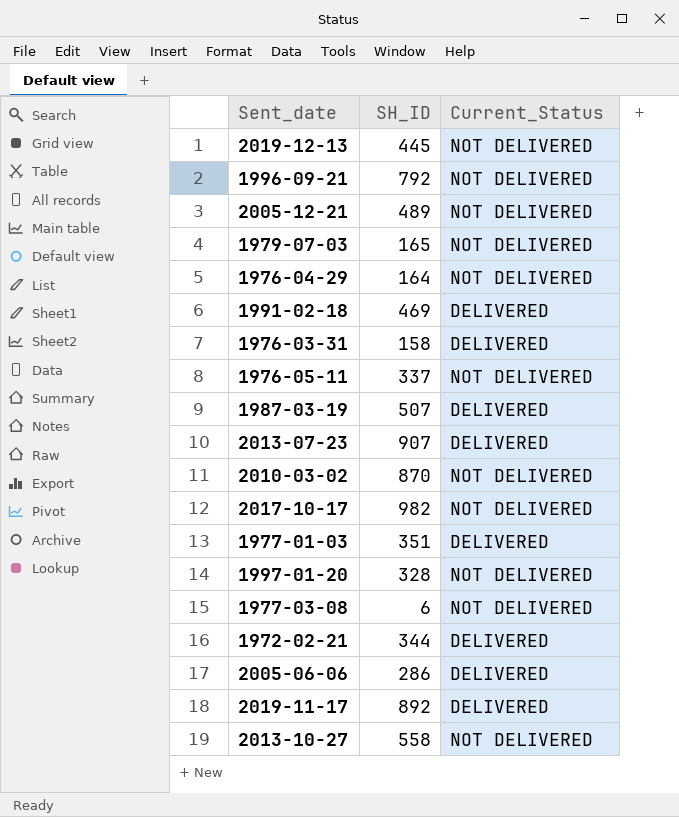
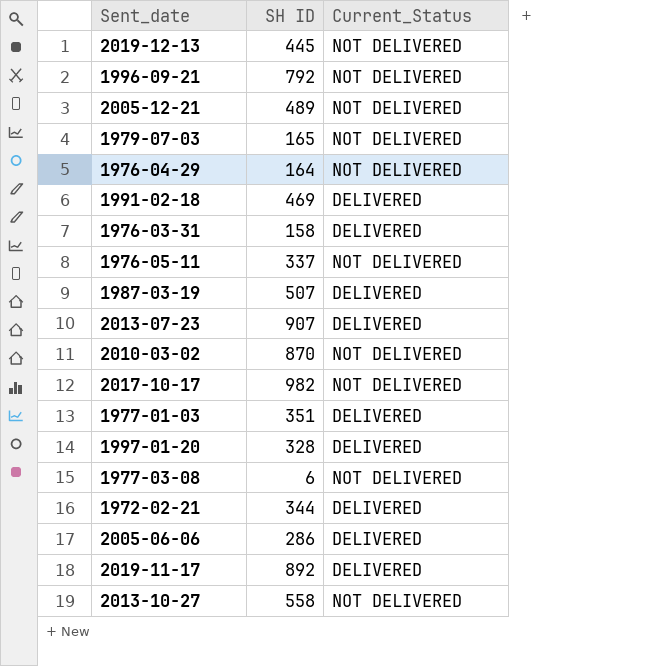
column name: SH_ID -> SH ID
1997-01-20 | Current_Status: NOT DELIVERED -> DELIVERED

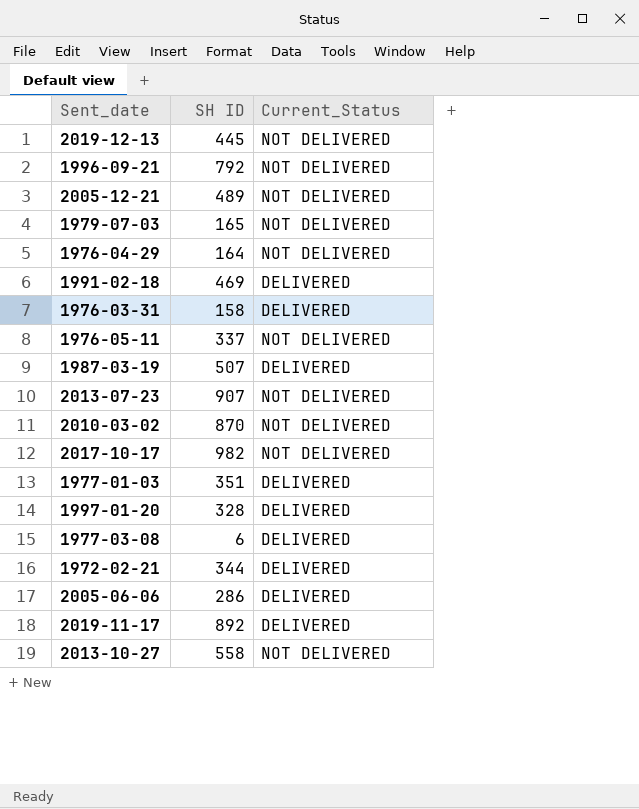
2013-07-23 | Current_Status: DELIVERED -> NOT DELIVERED
1977-03-08 | Current_Status: NOT DELIVERED -> DELIVERED

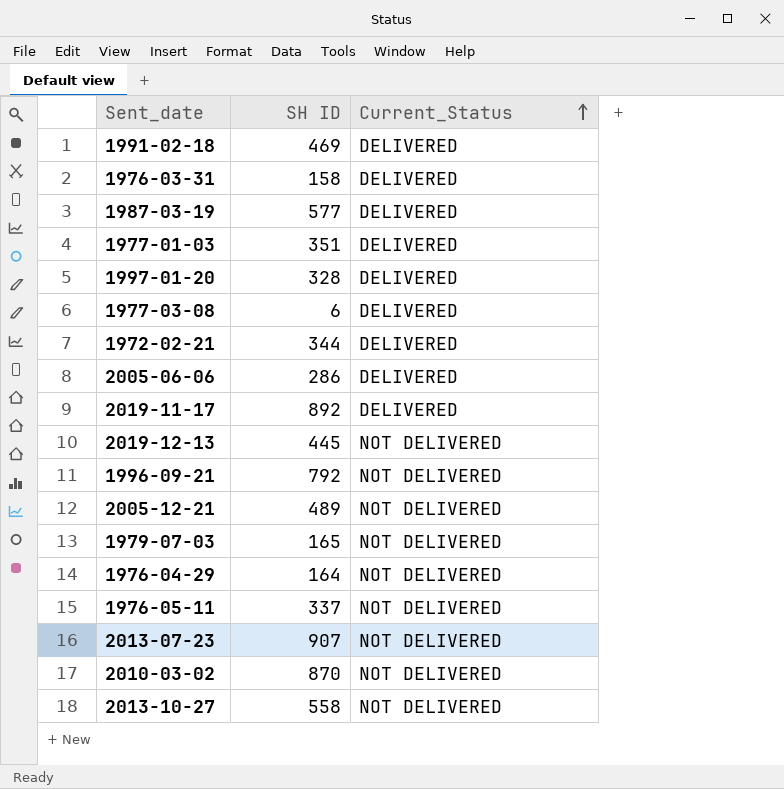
row order: none -> Current_Status ascending
row 2017-10-17: 982 | NOT DELIVERED -> none
1987-03-19 | SH ID: 507 -> 577

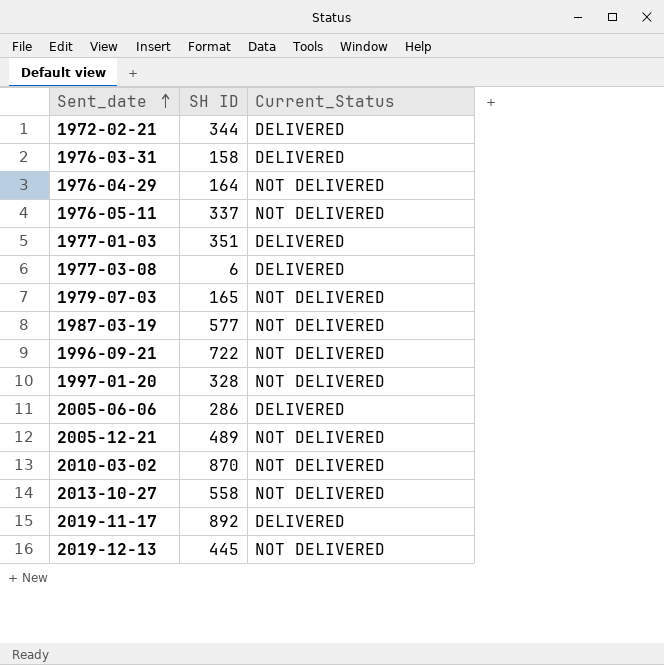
row order: Current_Status ascending -> Sent_date ascending
row 1991-02-18: 469 | DELIVERED -> none
row 2013-07-23: 907 | NOT DELIVERED -> none
1987-03-19 | Current_Status: DELIVERED -> NOT DELIVERED
1996-09-21 | SH ID: 792 -> 722
1997-01-20 | Current_Status: DELIVERED -> NOT DELIVERED

